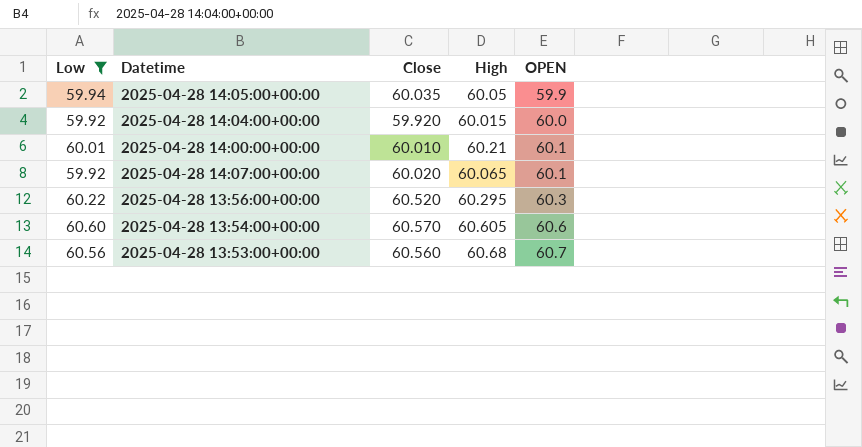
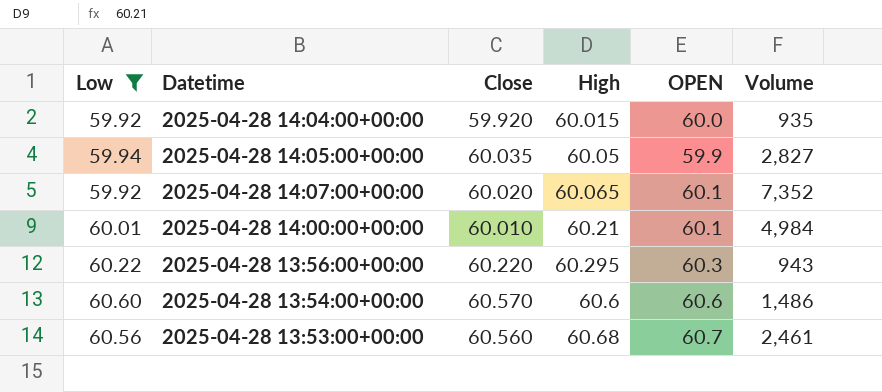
row order: OPEN ascending -> High ascending
column Volume | position: none -> 6
2025-04-28 13:56:00+00:00 | Close: 60.520 -> 60.220
2025-04-28 13:54:00+00:00 | High: 60.605 -> 60.6

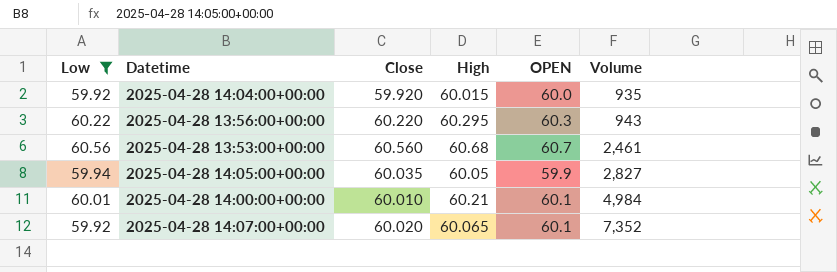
row order: High ascending -> Volume ascending
row 2025-04-28 13:54:00+00:00: 60.60 | 60.570 | 60.6 | 60.6 | 1,486 -> none

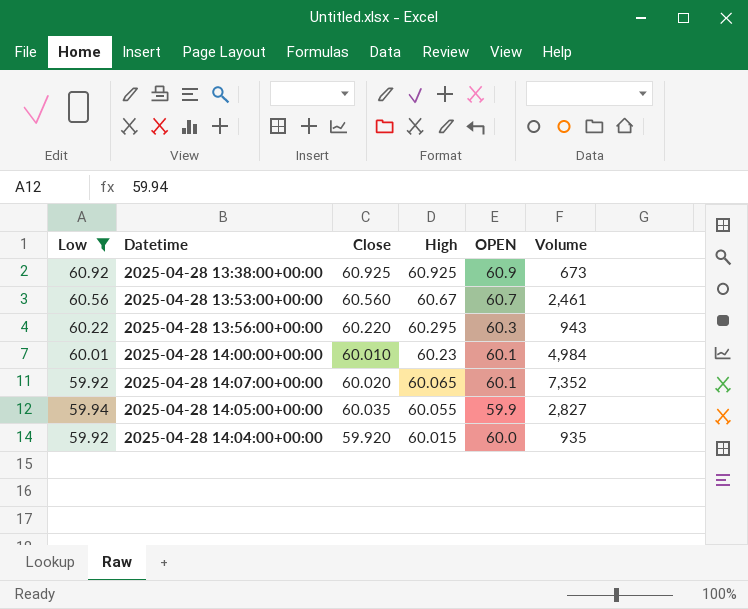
row order: Volume ascending -> High descending
row 2025-04-28 13:38:00+00:00: none -> 60.92 | 60.925 | 60.925 | 60.9 | 673
2025-04-28 13:53:00+00:00 | High: 60.68 -> 60.67
2025-04-28 14:00:00+00:00 | High: 60.21 -> 60.23
2025-04-28 14:05:00+00:00 | High: 60.05 -> 60.055

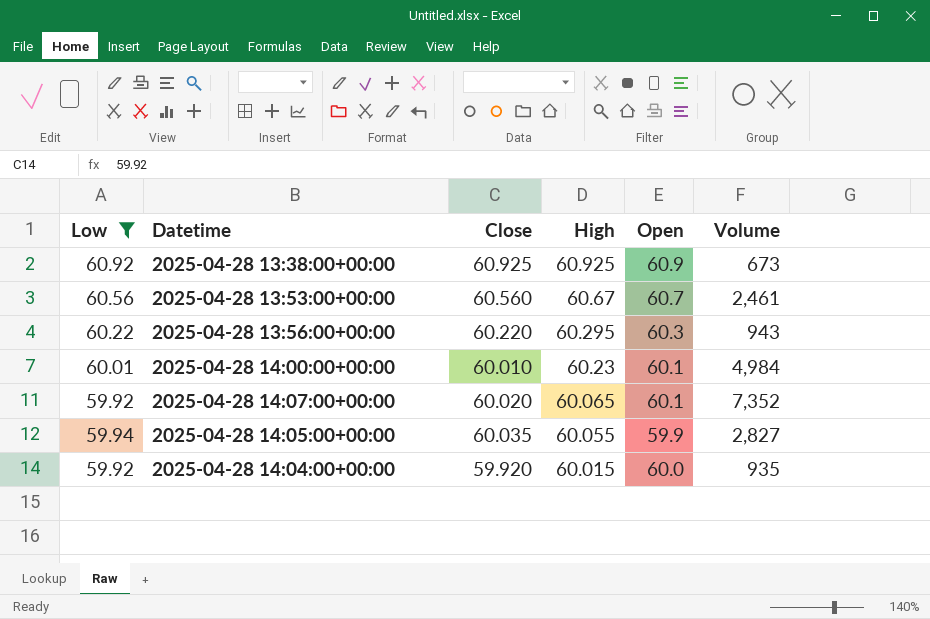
column name: OPEN -> Open

